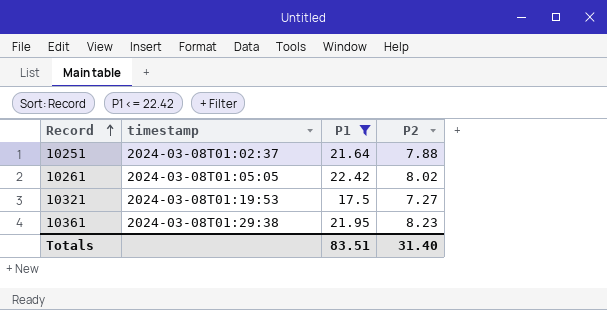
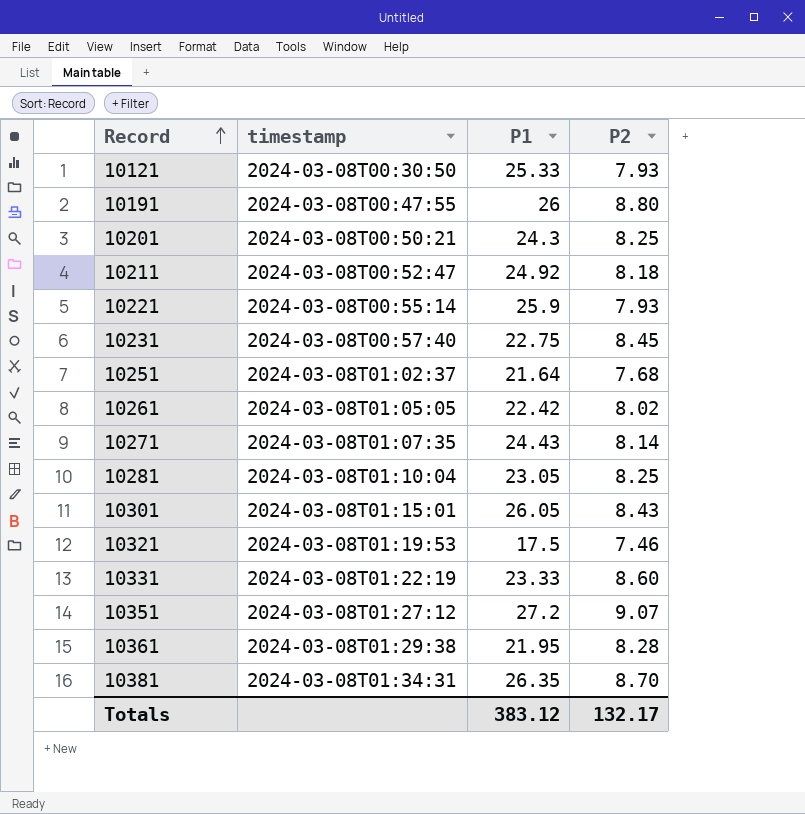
filter: P1 <= 22.42 -> none
10251 | P2: 7.88 -> 7.68
10321 | P2: 7.27 -> 7.46
10361 | P2: 8.23 -> 8.28
Totals | P1: 83.51 -> 383.12
Totals | P2: 31.40 -> 132.17

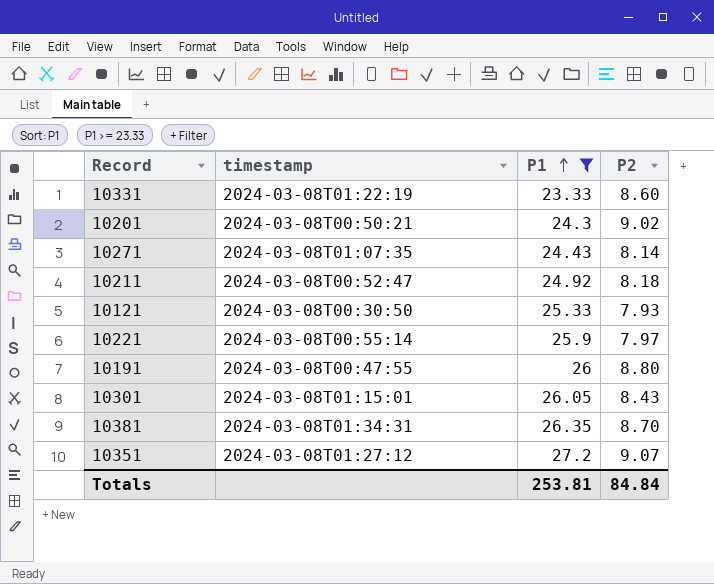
filter: none -> P1 >= 23.33
row order: Record ascending -> P1 ascending
10201 | P2: 8.25 -> 9.02
10221 | P2: 7.93 -> 7.97
Totals | P1: 383.12 -> 253.81
Totals | P2: 132.17 -> 84.84

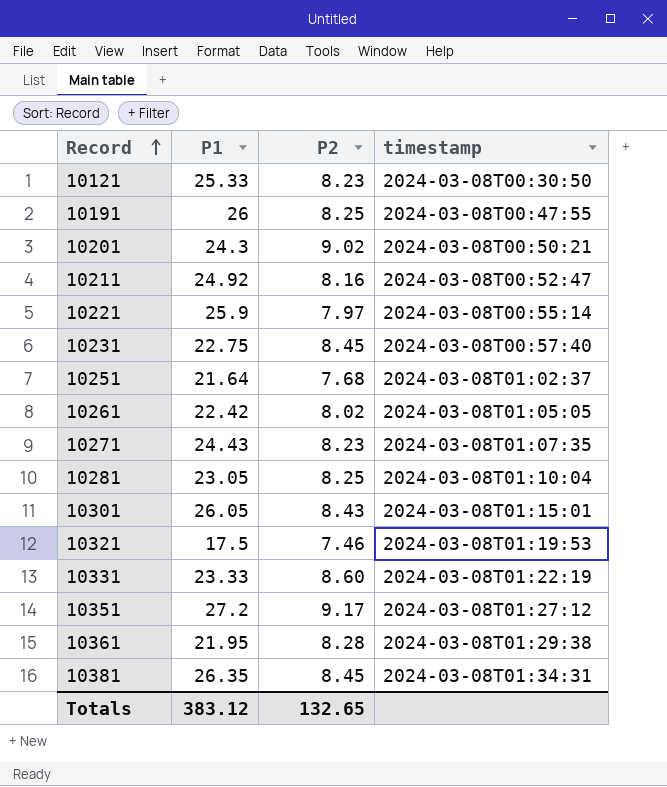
filter: P1 >= 23.33 -> none
row order: P1 ascending -> Record ascending
column timestamp | position: 2 -> 4
10121 | P2: 7.93 -> 8.23
10191 | P2: 8.80 -> 8.25
10211 | P2: 8.18 -> 8.16
10271 | P2: 8.14 -> 8.23
10351 | P2: 9.07 -> 9.17
10381 | P2: 8.70 -> 8.45
Totals | P1: 253.81 -> 383.12
Totals | P2: 84.84 -> 132.65

